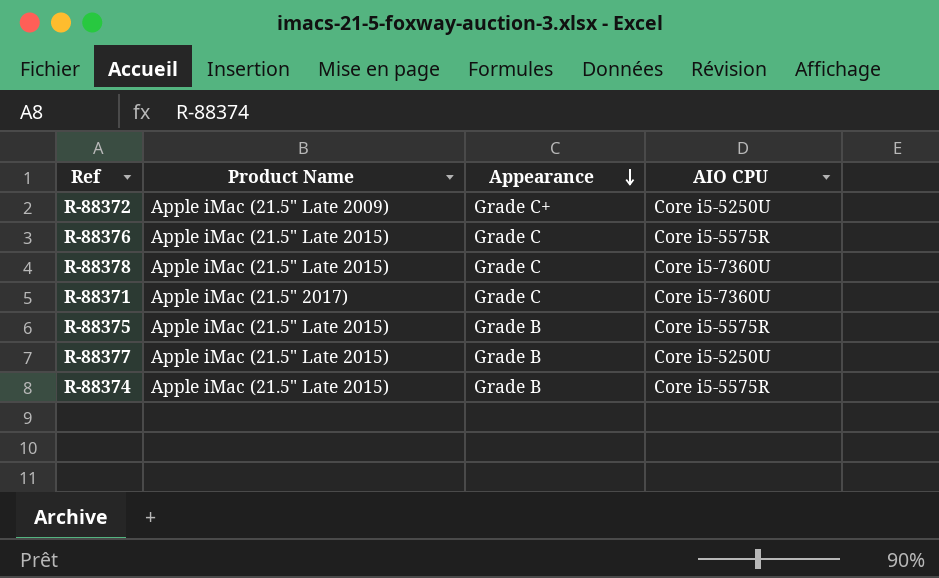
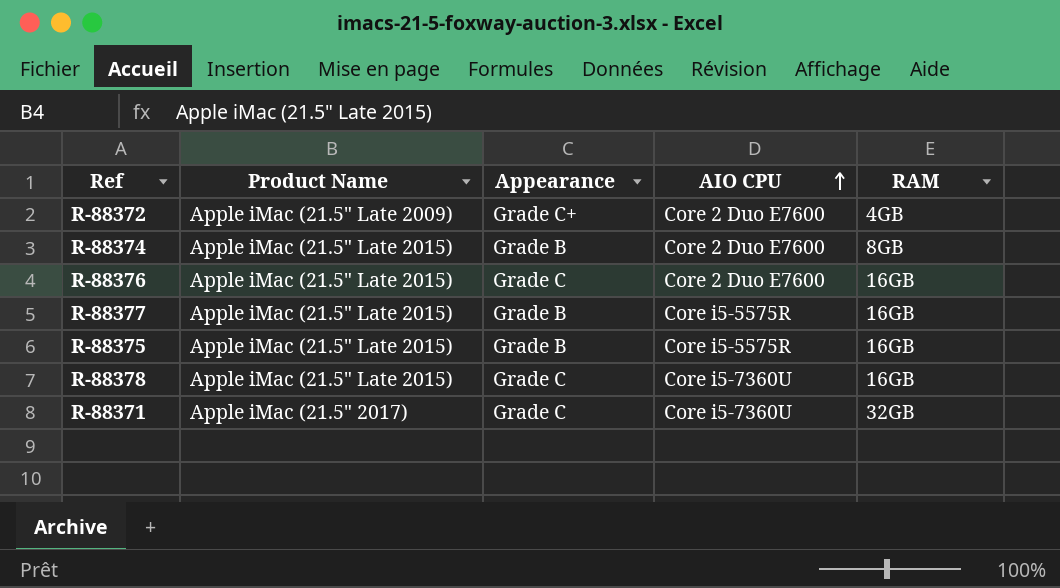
row order: Appearance descending -> AIO CPU ascending
column RAM | position: none -> 5
R-88372 | AIO CPU: Core i5-5250U -> Core 2 Duo E7600
R-88374 | AIO CPU: Core i5-5575R -> Core 2 Duo E7600
R-88376 | AIO CPU: Core i5-5575R -> Core 2 Duo E7600
R-88377 | AIO CPU: Core i5-5250U -> Core i5-5575R

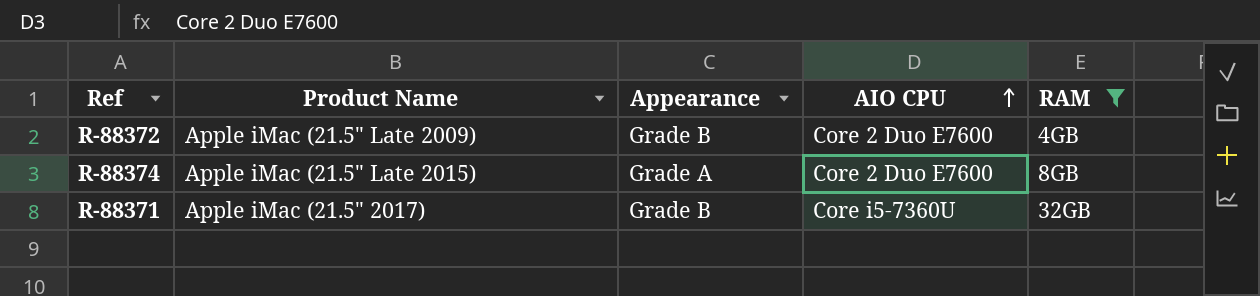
filter: none -> RAM != 16GB
R-88372 | Appearance: Grade C+ -> Grade B
R-88374 | Appearance: Grade B -> Grade A
R-88371 | Appearance: Grade C -> Grade B

